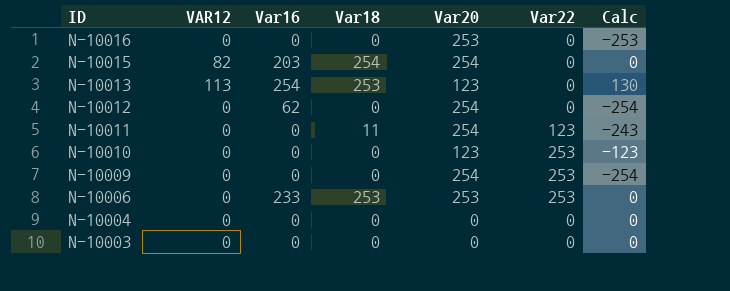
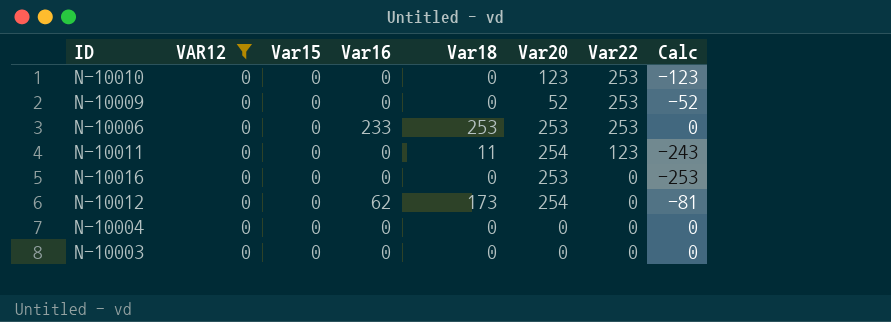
filter: none -> VAR12 = 0
row order: ID descending -> Var22 descending
column Var15 | position: none -> 3
N-10009 | Var20: 254 -> 52
N-10009 | Calc: -254 -> -52
N-10012 | Var18: 0 -> 173
N-10012 | Calc: -254 -> -81

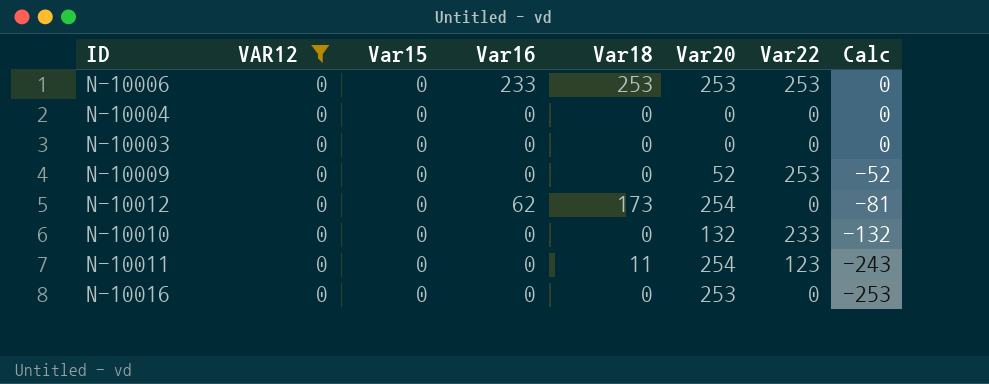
row order: Var22 descending -> Calc descending
N-10010 | Var20: 123 -> 132
N-10010 | Var22: 253 -> 233
N-10010 | Calc: -123 -> -132

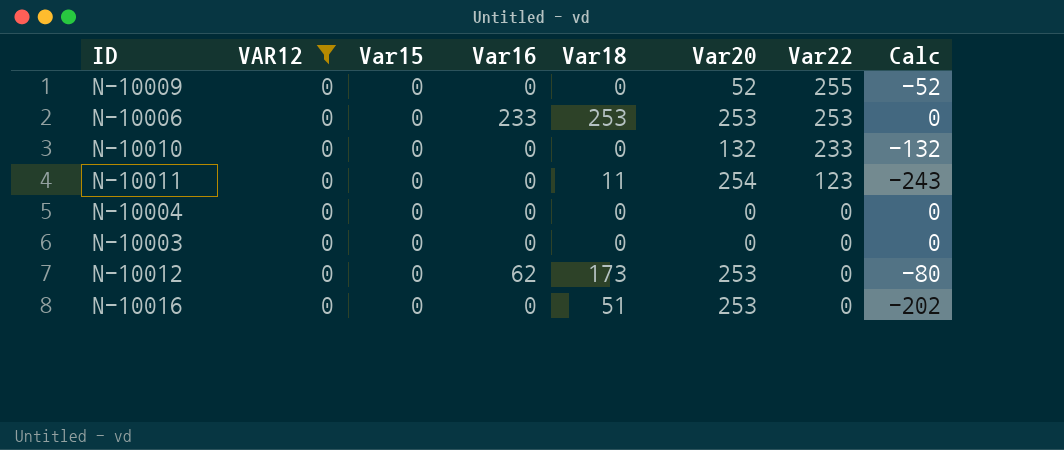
row order: Calc descending -> Var22 descending
N-10009 | Var22: 253 -> 255
N-10012 | Var20: 254 -> 253
N-10012 | Calc: -81 -> -80
N-10016 | Var18: 0 -> 51
N-10016 | Calc: -253 -> -202

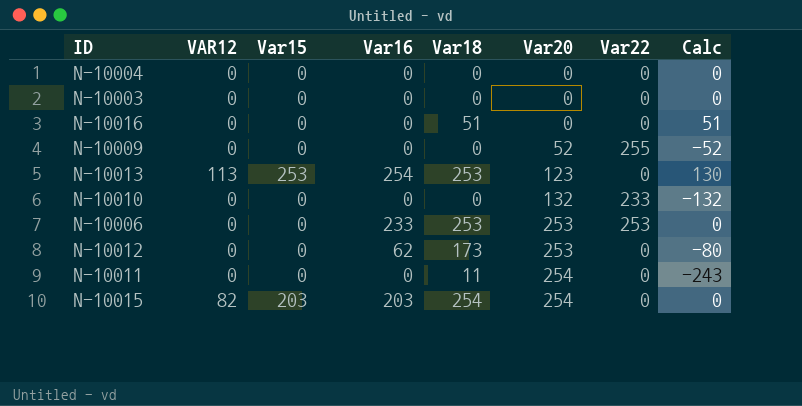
filter: VAR12 = 0 -> none
row order: Var22 descending -> Var20 ascending
N-10016 | Var20: 253 -> 0
N-10016 | Calc: -202 -> 51
N-10011 | Var22: 123 -> 0

